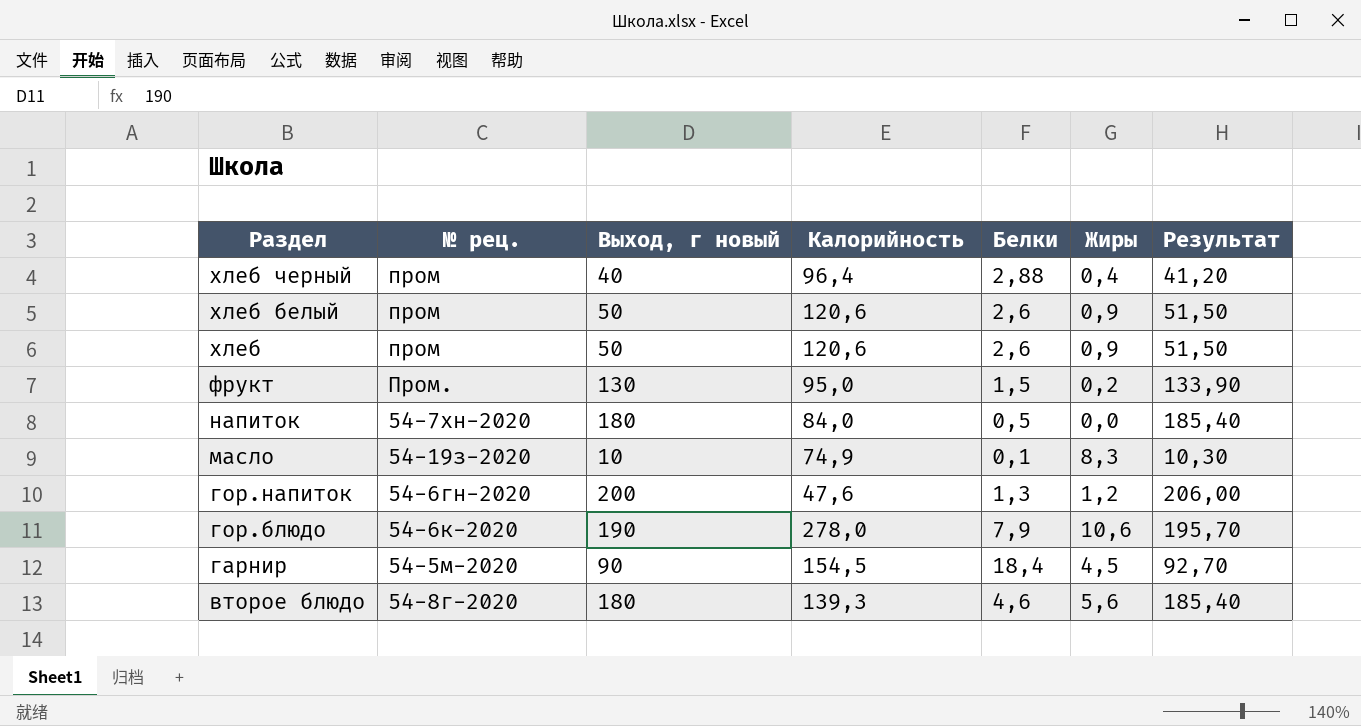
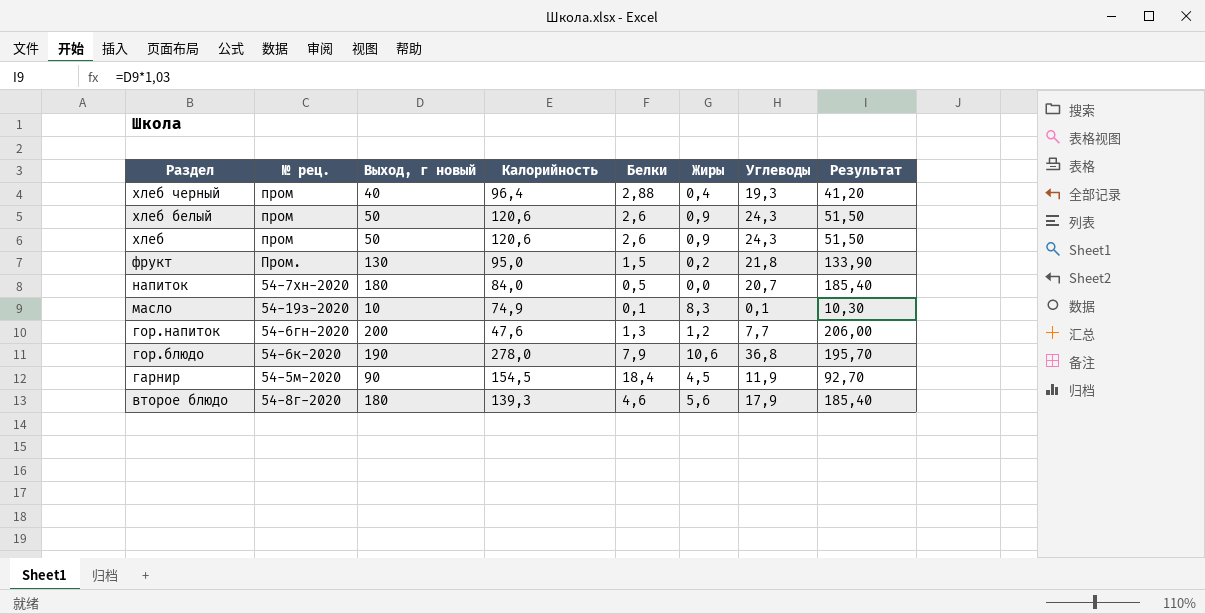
column Углеводы | position: none -> 7

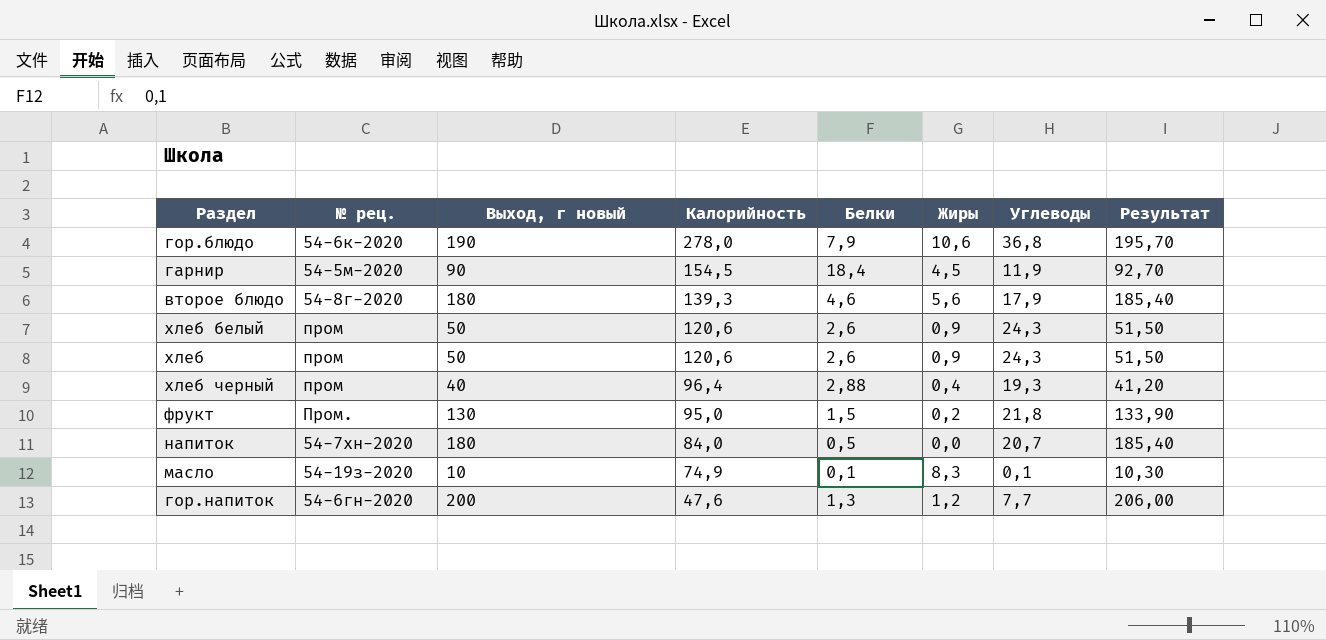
row order: Раздел descending -> Калорийность descending

